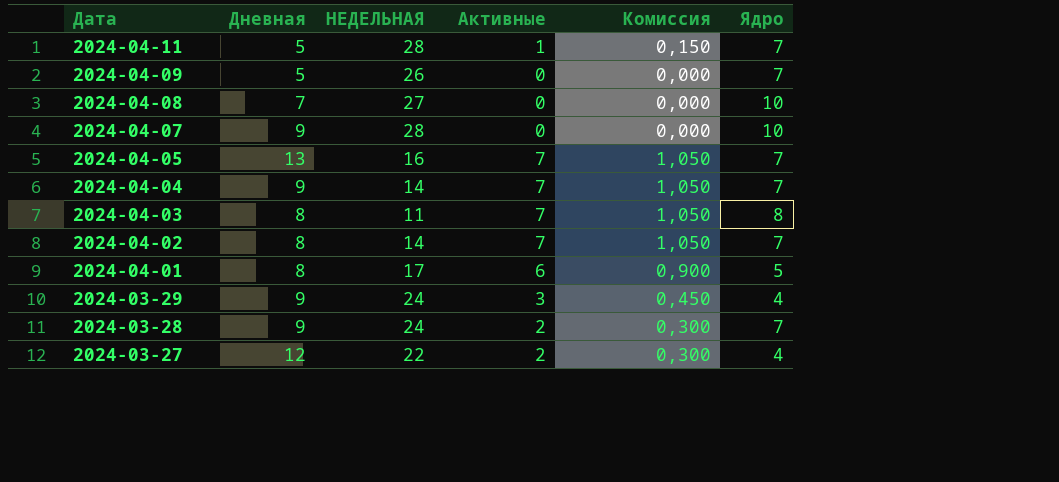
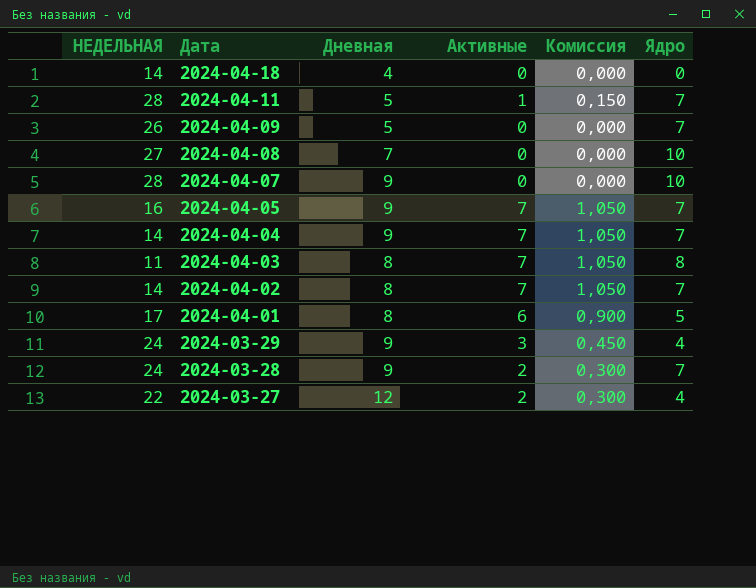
column НЕДЕЛЬНАЯ | position: 3 -> 1
row 2024-04-18: none -> 14 | 4 | 0 | 0,000 | 0
2024-04-05 | Дневная: 13 -> 9

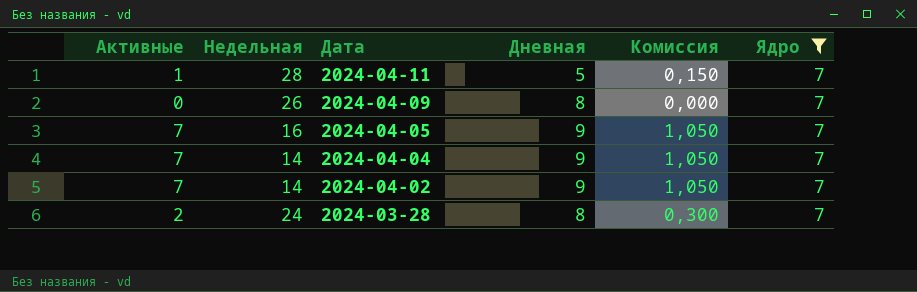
filter: none -> Ядро = 7
column Активные | position: 4 -> 1
column name: НЕДЕЛЬНАЯ -> Недельная
2024-04-09 | Дневная: 5 -> 8
2024-04-02 | Дневная: 8 -> 9
2024-03-28 | Дневная: 9 -> 8

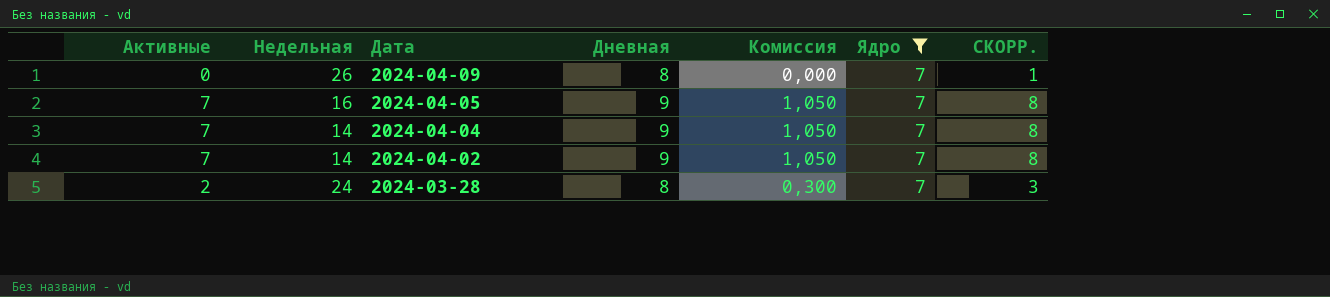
column СКОРР. | formula: none -> [Активные] + 1
row 2024-04-11: 1 | 28 | 5 | 0,150 | 7 -> none

